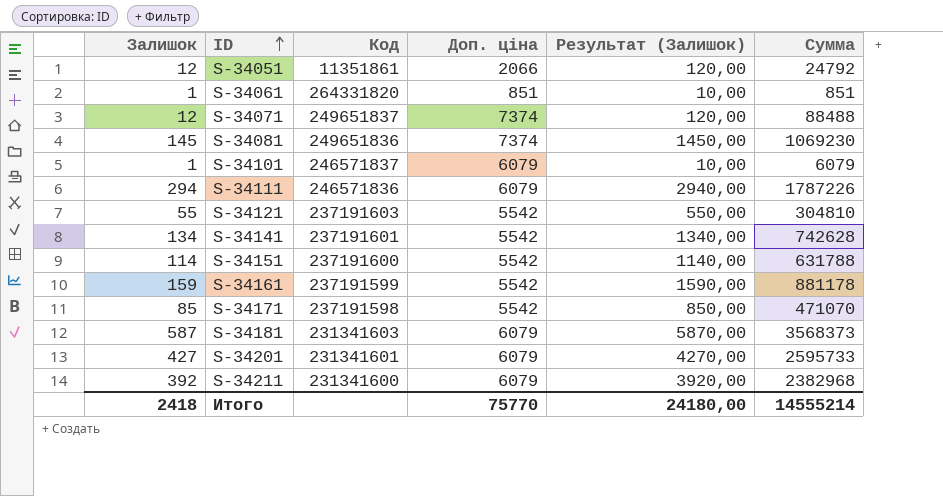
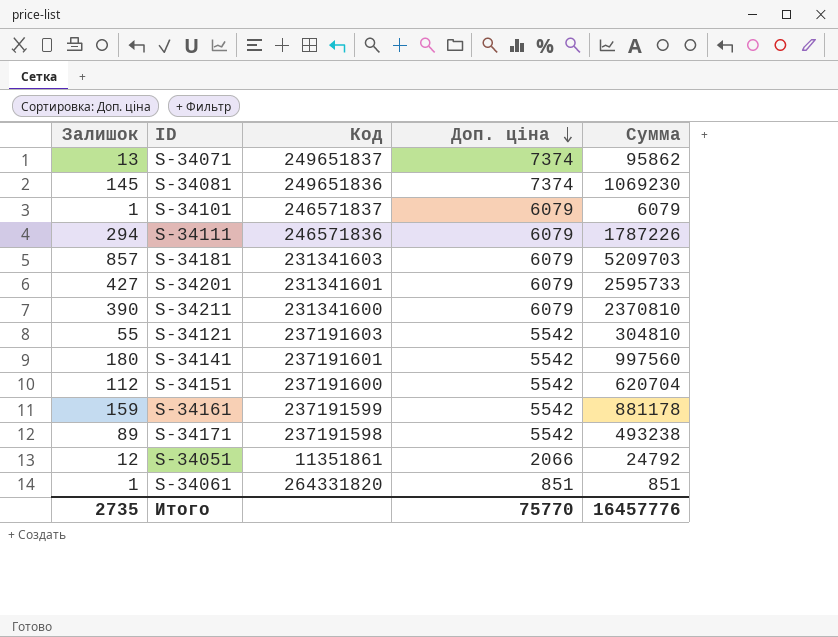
row order: ID ascending -> Доп. ціна descending
column Результат (Залишок) | formula: [Залишок] * 10 -> none
S-34071 | Залишок: 12 -> 13
S-34071 | Сумма: 88488 -> 95862
S-34181 | Залишок: 587 -> 857
S-34181 | Сумма: 3568373 -> 5209703
S-34211 | Залишок: 392 -> 390
S-34211 | Сумма: 2382968 -> 2370810
S-34141 | Залишок: 134 -> 180
S-34141 | Сумма: 742628 -> 997560
S-34151 | Залишок: 114 -> 112
S-34151 | Сумма: 631788 -> 620704
S-34171 | Залишок: 85 -> 89
S-34171 | Сумма: 471070 -> 493238
Итого | Залишок: 2418 -> 2735
Итого | Сумма: 14555214 -> 16457776

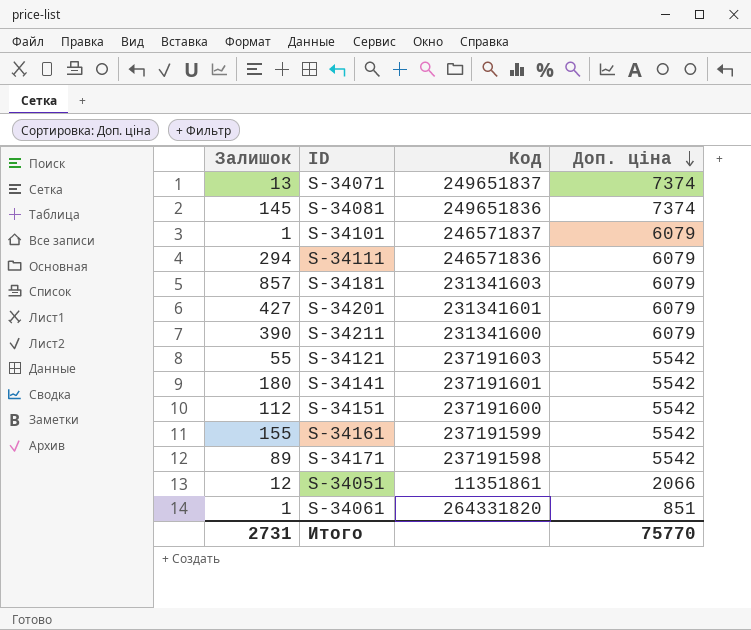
column Сумма | formula: [Залишок] * [Доп. ціна] -> none
S-34161 | Залишок: 159 -> 155
Итого | Залишок: 2735 -> 2731

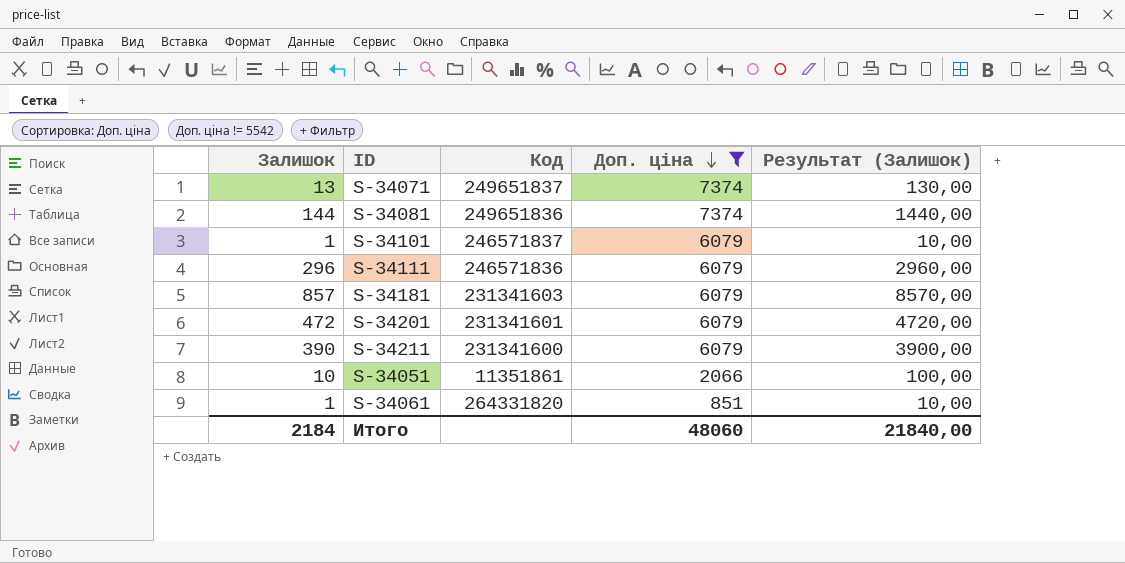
filter: none -> Доп. ціна != 5542
column Результат (Залишок) | formula: none -> [Залишок] * 10
S-34081 | Залишок: 145 -> 144
S-34111 | Залишок: 294 -> 296
S-34201 | Залишок: 427 -> 472
S-34051 | Залишок: 12 -> 10
Итого | Залишок: 2731 -> 2184
Итого | Доп. ціна: 75770 -> 48060

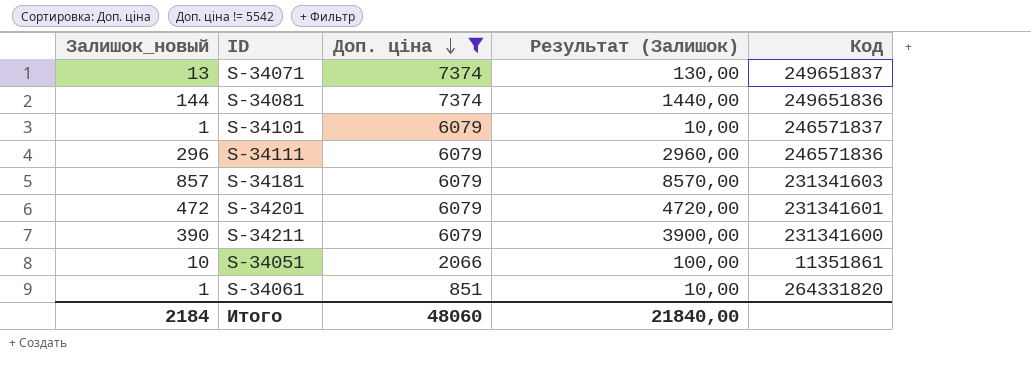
column name: Залишок -> Залишок_новый
column Код | position: 3 -> 5

